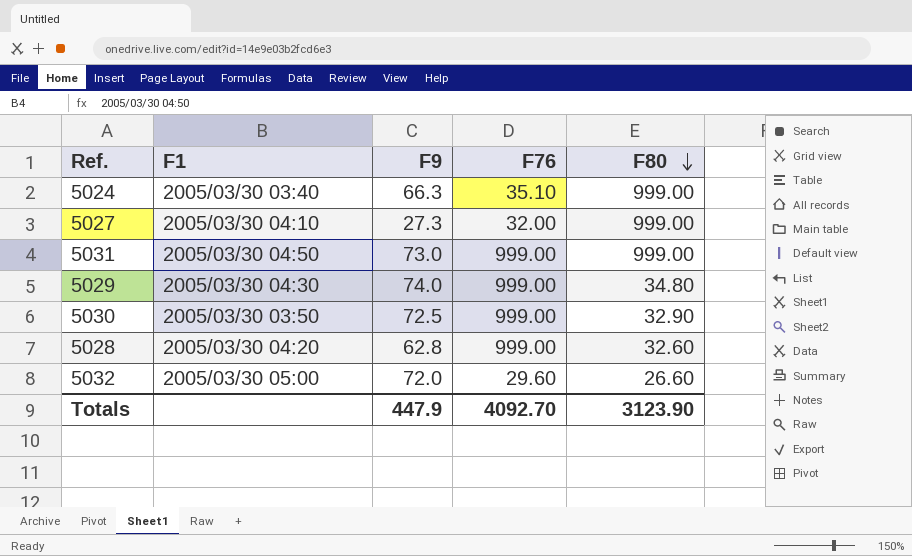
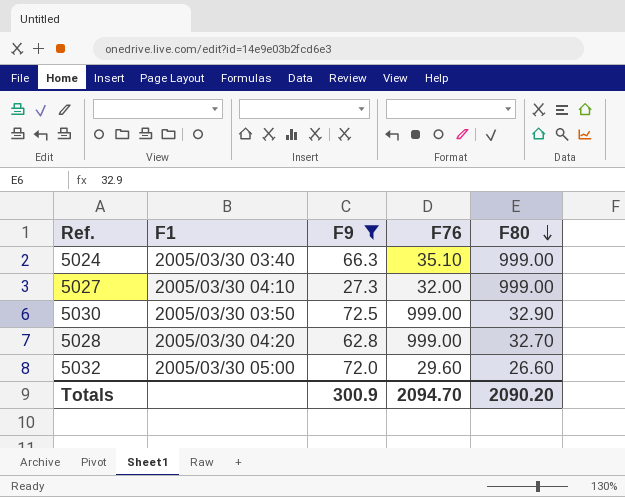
filter: none -> F9 <= 72.5
5028 | F80: 32.60 -> 32.70
Totals | F9: 447.9 -> 300.9
Totals | F76: 4092.70 -> 2094.70
Totals | F80: 3123.90 -> 2090.20

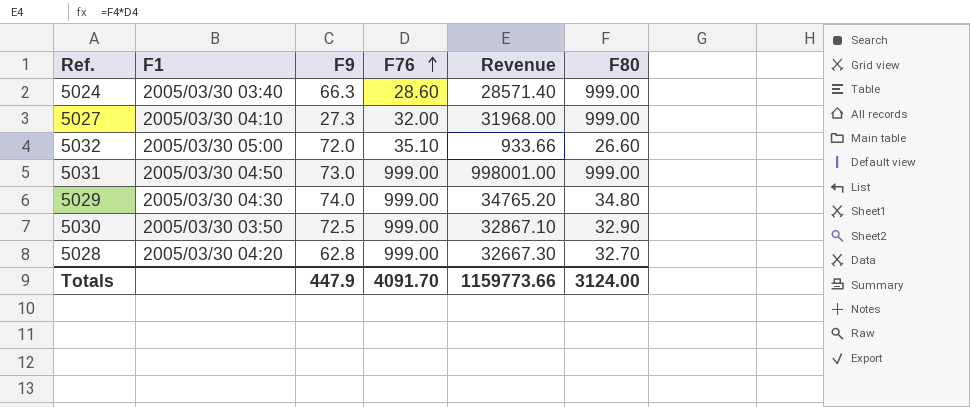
filter: F9 <= 72.5 -> none
row order: F80 descending -> F76 ascending
column Revenue | formula: none -> [F76] * [F80]
5024 | F76: 35.10 -> 28.60
5032 | F76: 29.60 -> 35.10
Totals | F9: 300.9 -> 447.9
Totals | F76: 2094.70 -> 4091.70
Totals | F80: 2090.20 -> 3124.00

